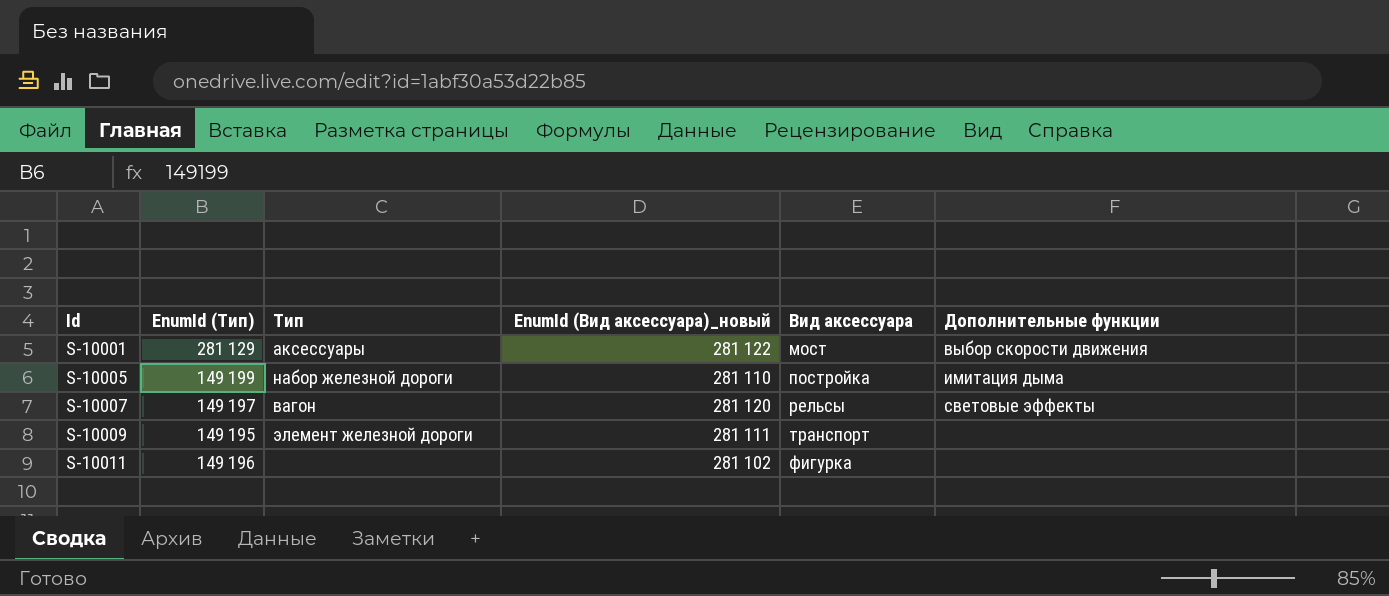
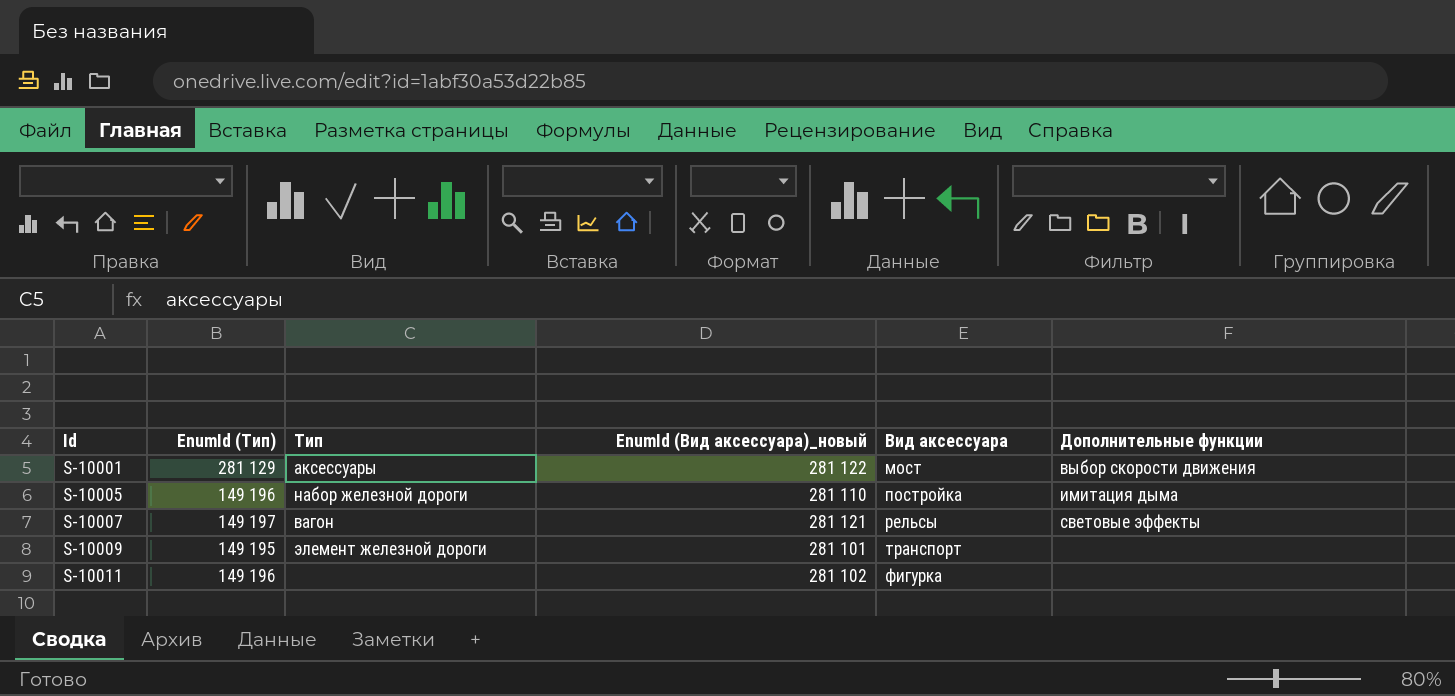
S-10005 | EnumId (Тип): 149 199 -> 149 196
S-10007 | EnumId (Вид аксессуара)_новый: 281 120 -> 281 121
S-10009 | EnumId (Вид аксессуара)_новый: 281 111 -> 281 101

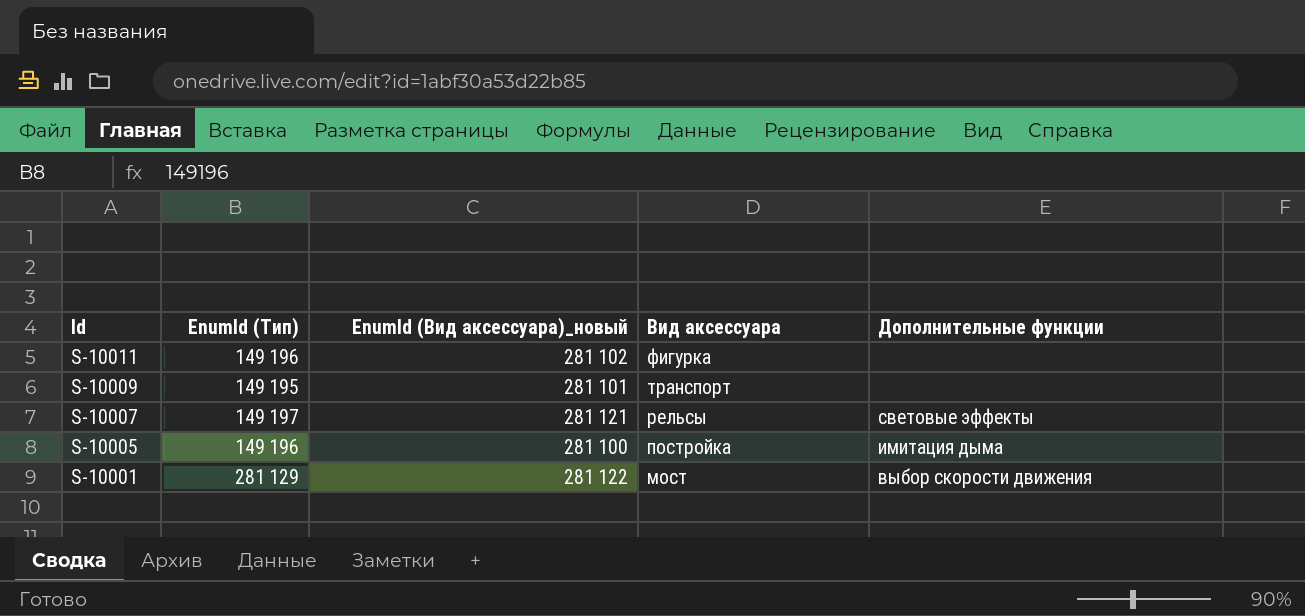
row order: Id ascending -> Id descending
column Тип | position: 3 -> none
S-10005 | EnumId (Вид аксессуара)_новый: 281 110 -> 281 100

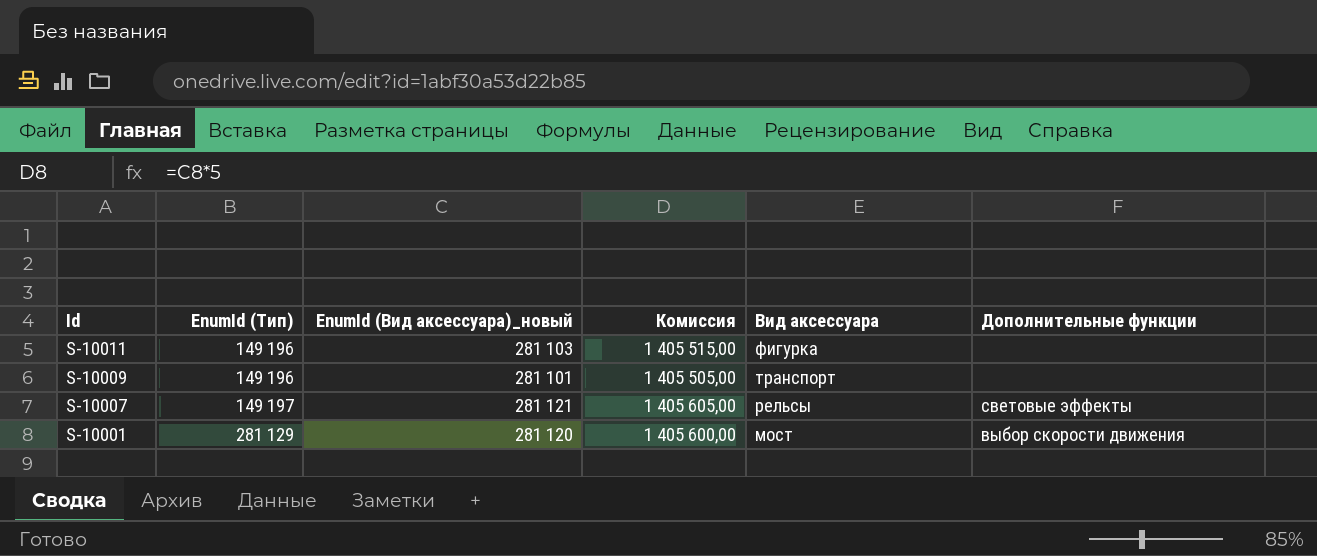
column Комиссия | formula: none -> [EnumId (Вид аксессуара)_новый] * 5
row S-10005: 149 196 | 281 100 | постройка | имитация дыма -> none
S-10011 | EnumId (Вид аксессуара)_новый: 281 102 -> 281 103
S-10009 | EnumId (Тип): 149 195 -> 149 196
S-10001 | EnumId (Вид аксессуара)_новый: 281 122 -> 281 120

